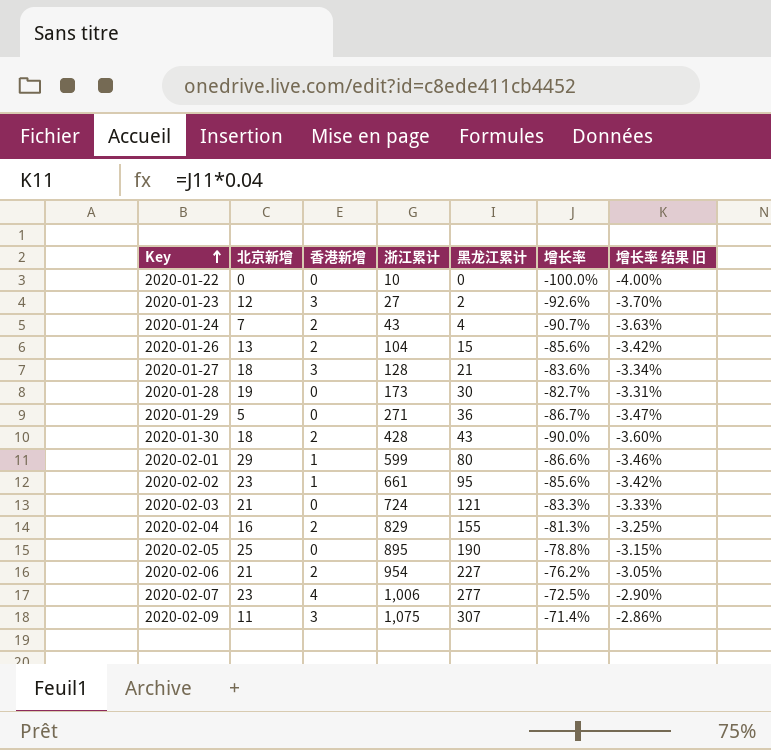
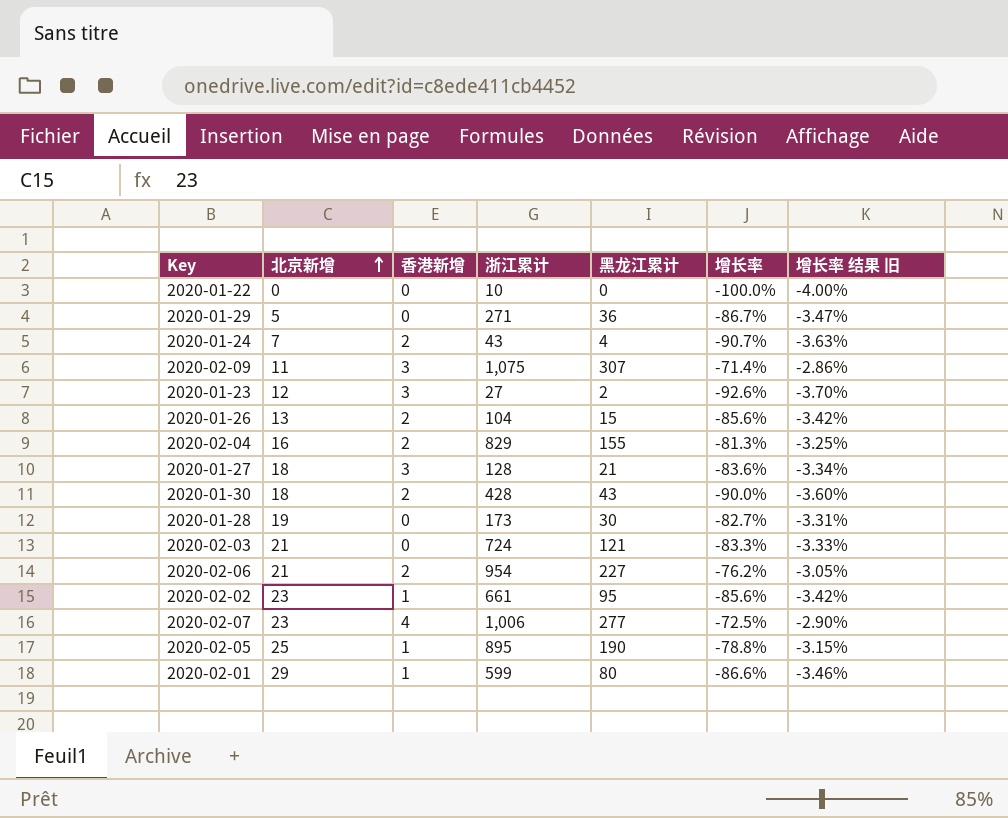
row order: Key ascending -> 北京新增 ascending
2020-02-05 | 香港新增: 0 -> 1

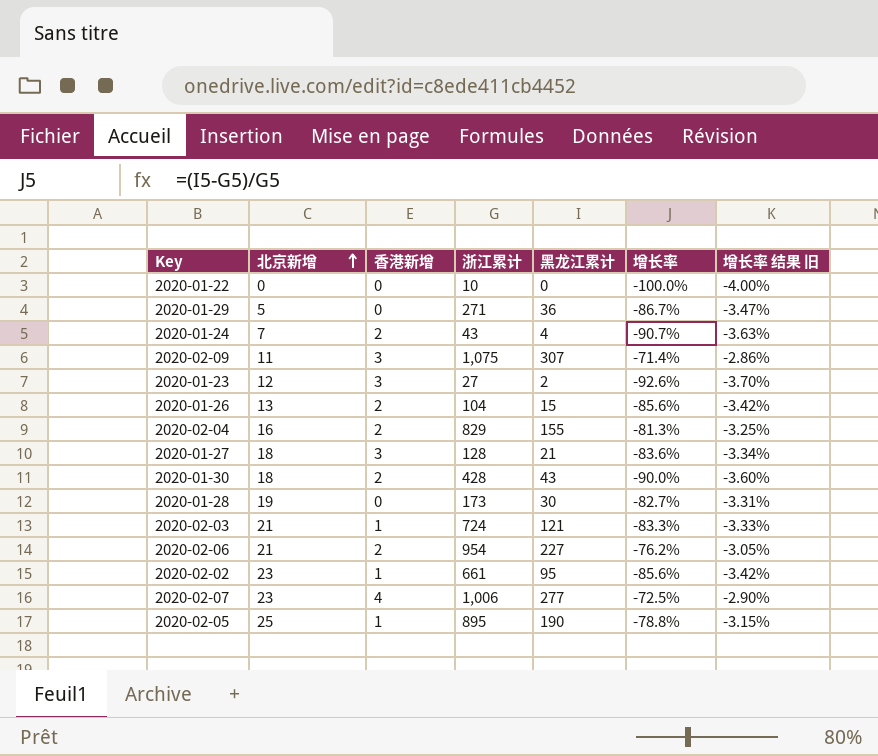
row 2020-02-01: 29 | 1 | 599 | 80 | -86.6% | -3.46% -> none
2020-02-03 | 香港新增: 0 -> 1

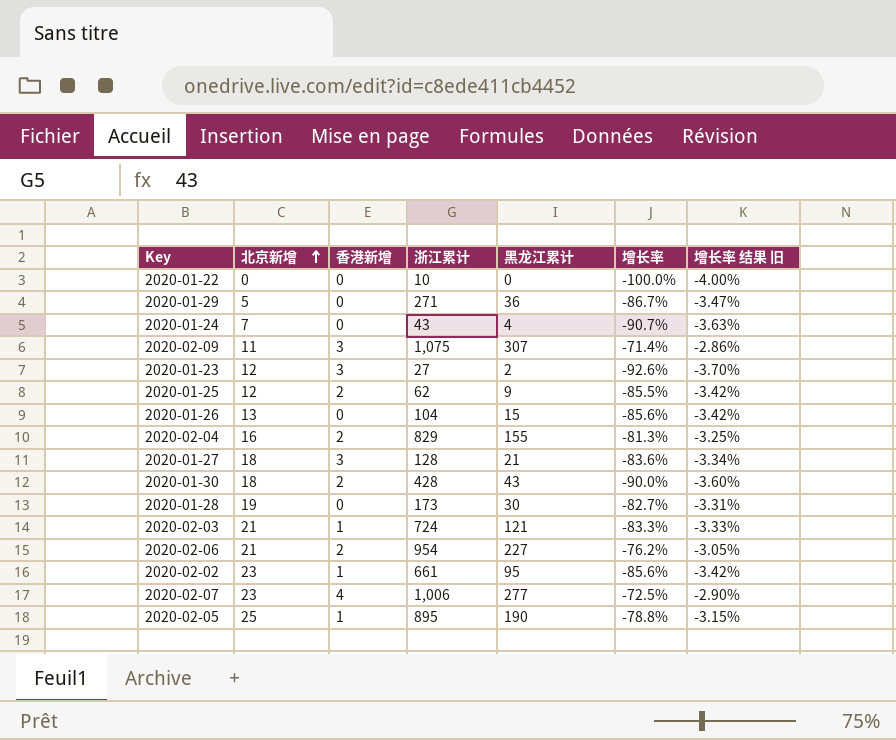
2020-01-24 | 香港新增: 2 -> 0
row 2020-01-25: none -> 12 | 2 | 62 | 9 | -85.5% | -3.42%
2020-01-26 | 香港新增: 2 -> 0

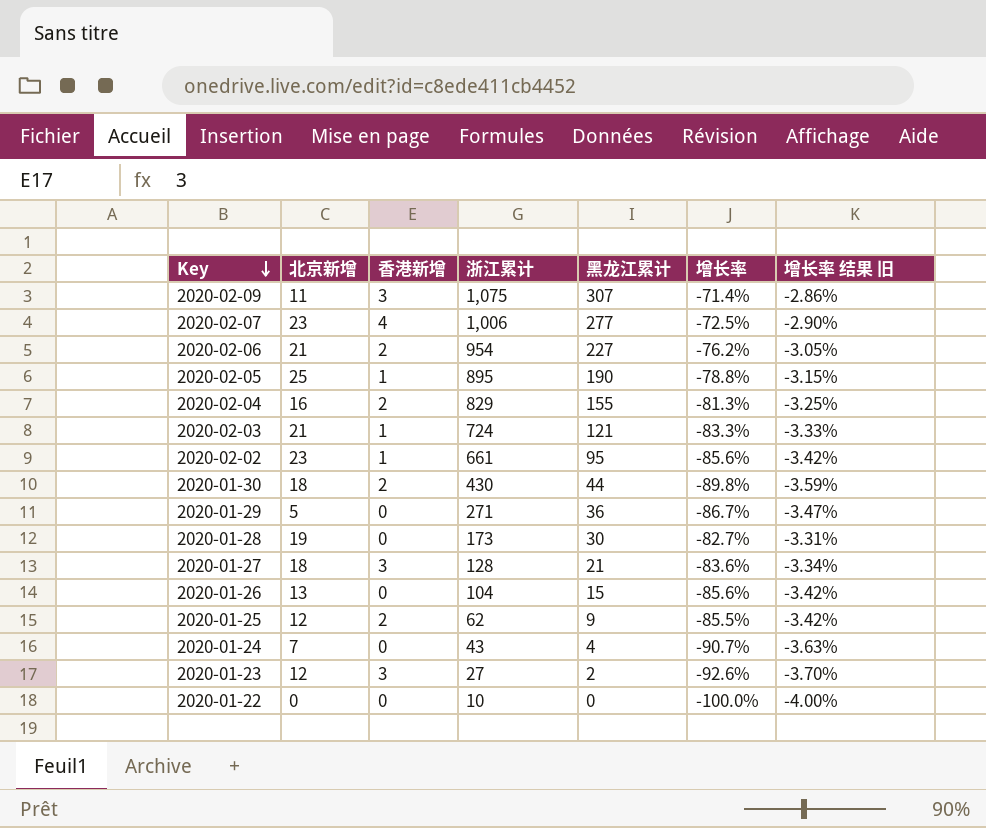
row order: 北京新增 ascending -> Key descending
2020-01-30 | 浙江累计: 428 -> 430
2020-01-30 | 黑龙江累计: 43 -> 44
2020-01-30 | 增长率: -90.0% -> -89.8%
2020-01-30 | 增长率 结果 旧: -3.60% -> -3.59%

